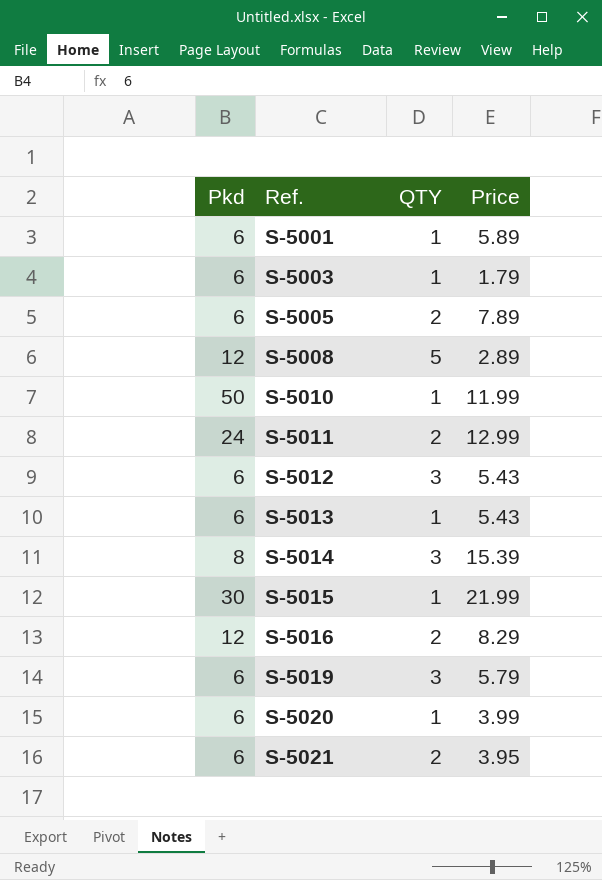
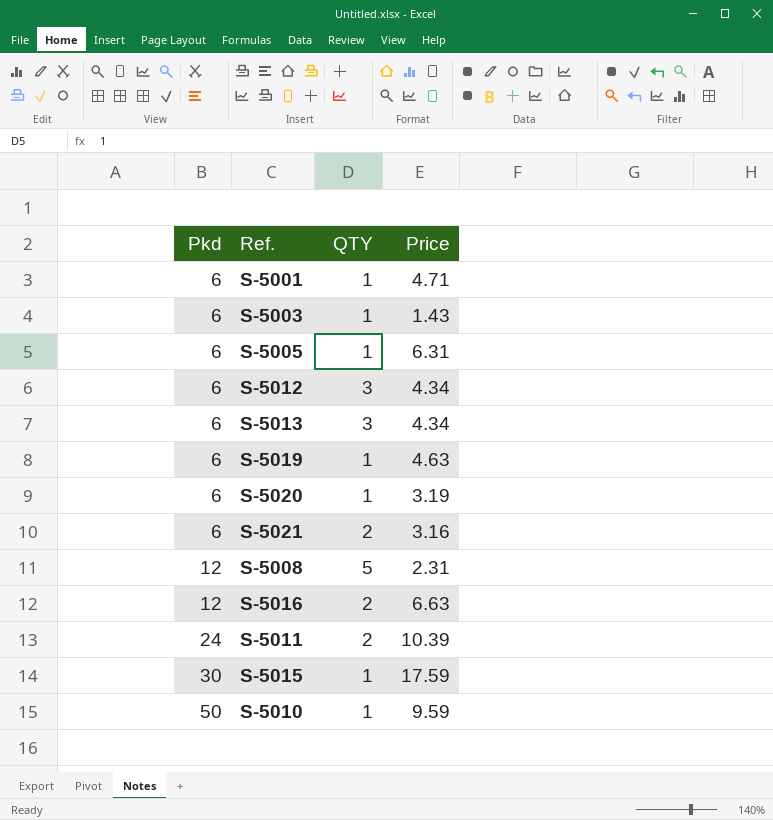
row order: Ref. ascending -> Pkd ascending
row S-5014: 8 | 3 | 15.39 -> none
S-5001 | Price: 5.89 -> 4.71
S-5003 | Price: 1.79 -> 1.43
S-5005 | QTY: 2 -> 1
S-5005 | Price: 7.89 -> 6.31
S-5012 | Price: 5.43 -> 4.34
S-5013 | QTY: 1 -> 3
S-5013 | Price: 5.43 -> 4.34
S-5019 | QTY: 3 -> 1
S-5019 | Price: 5.79 -> 4.63
S-5020 | Price: 3.99 -> 3.19
S-5021 | Price: 3.95 -> 3.16
S-5008 | Price: 2.89 -> 2.31
S-5016 | Price: 8.29 -> 6.63
S-5011 | Price: 12.99 -> 10.39
S-5015 | Price: 21.99 -> 17.59
S-5010 | Price: 11.99 -> 9.59

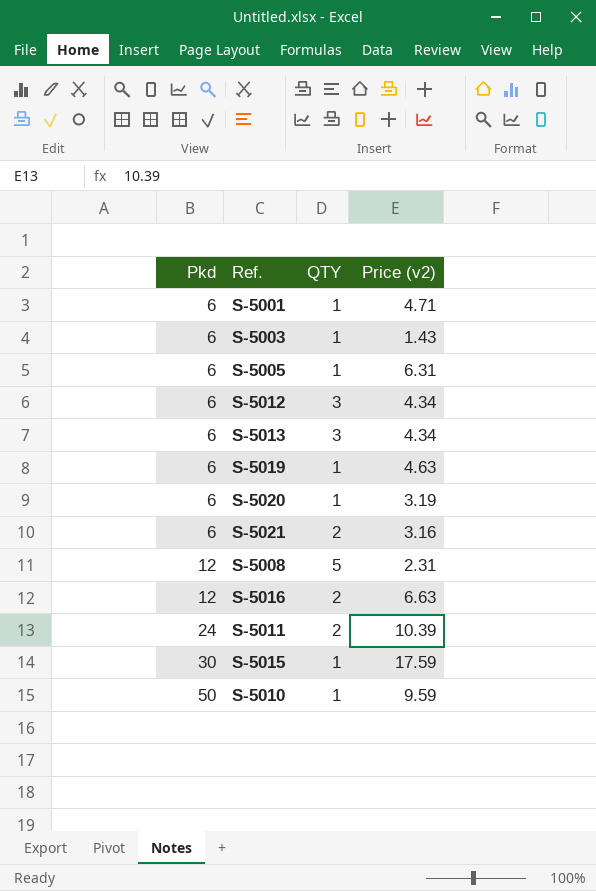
column name: Price -> Price (v2)

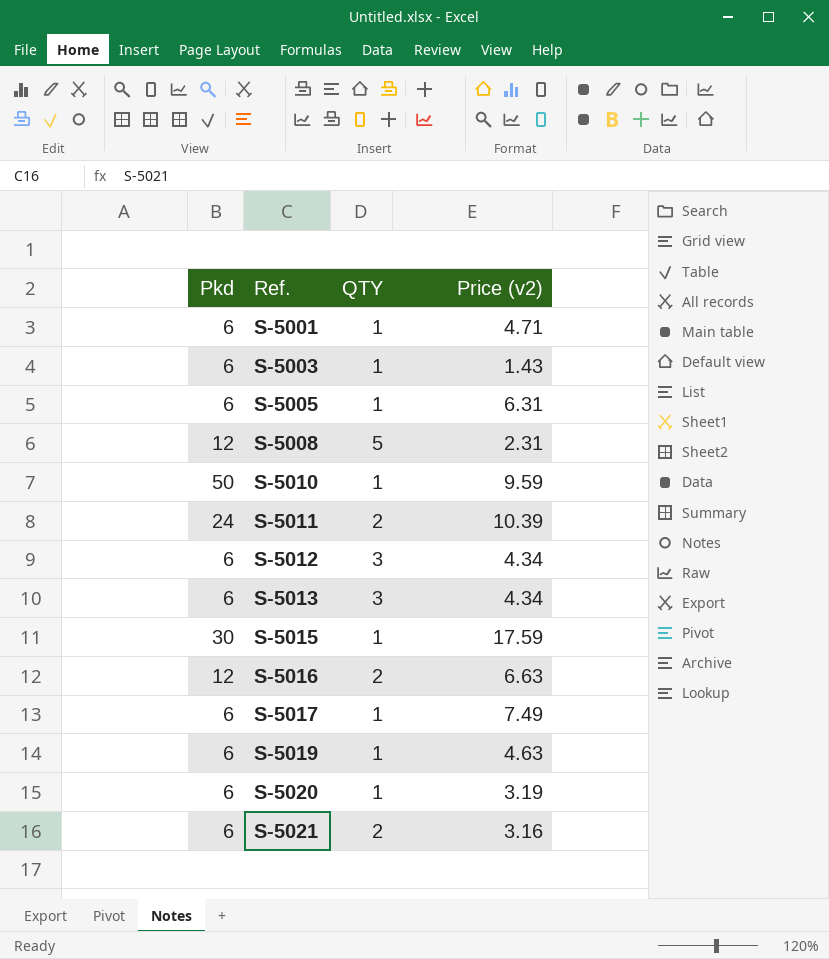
row order: Pkd ascending -> Ref. ascending
row S-5017: none -> 6 | 1 | 7.49

